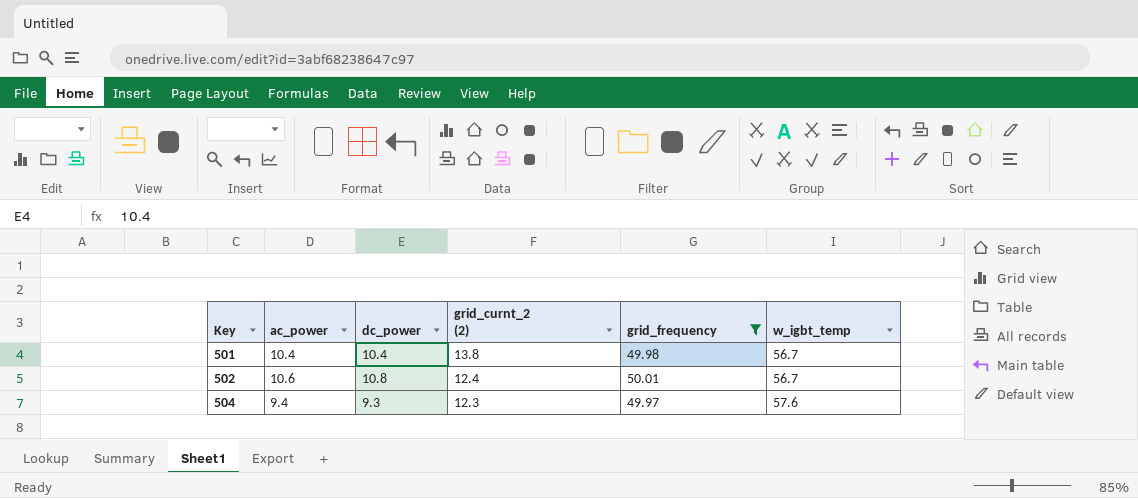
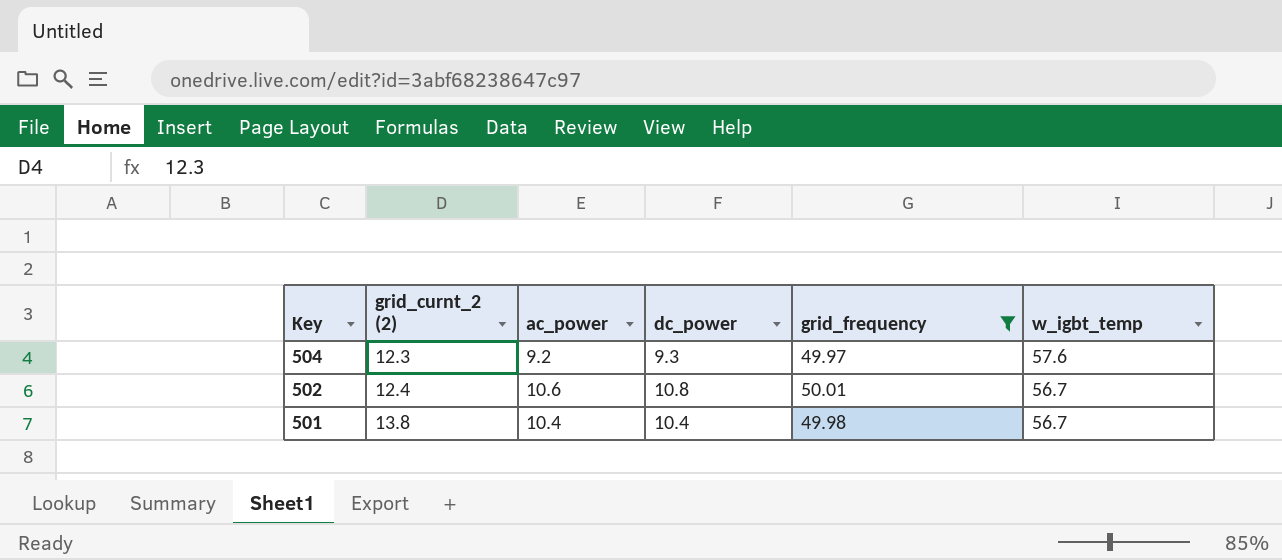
row order: Key ascending -> Key descending
column grid_curnt_2 (2) | position: 4 -> 2
504 | ac_power: 9.4 -> 9.2

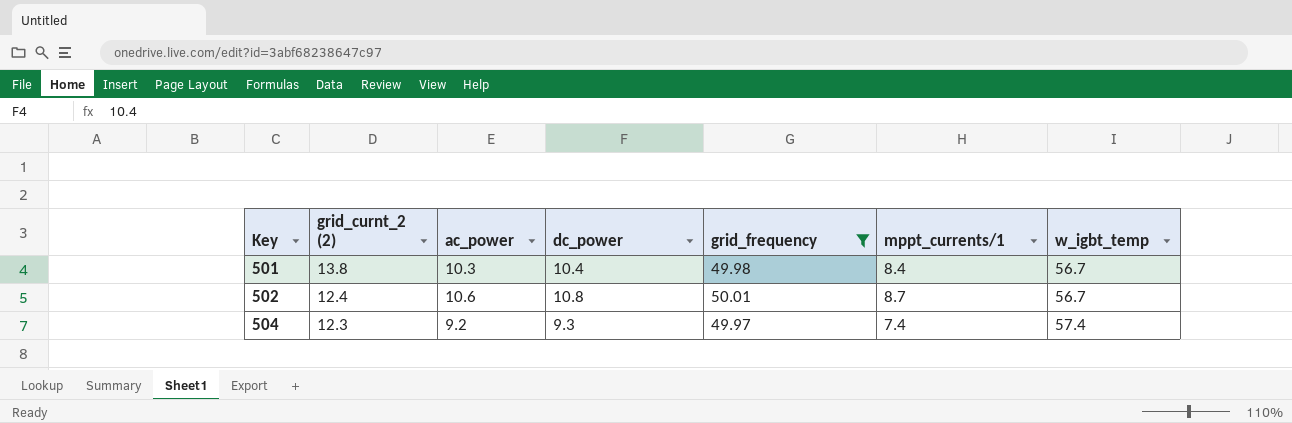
row order: Key descending -> Key ascending
column mppt_currents/1 | position: none -> 6
501 | ac_power: 10.4 -> 10.3
504 | w_igbt_temp: 57.6 -> 57.4

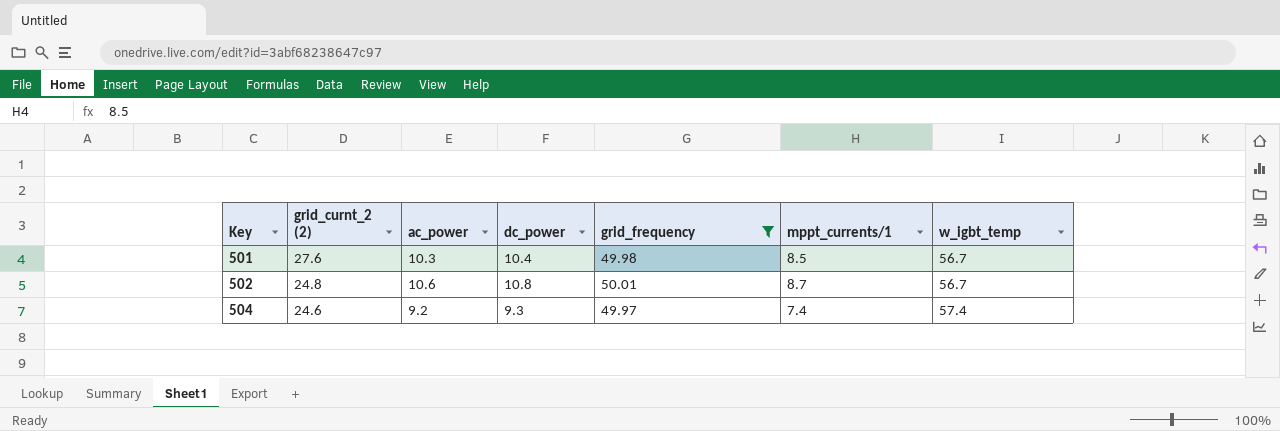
501 | grid_curnt_2 (2): 13.8 -> 27.6
501 | mppt_currents/1: 8.4 -> 8.5
502 | grid_curnt_2 (2): 12.4 -> 24.8
504 | grid_curnt_2 (2): 12.3 -> 24.6

